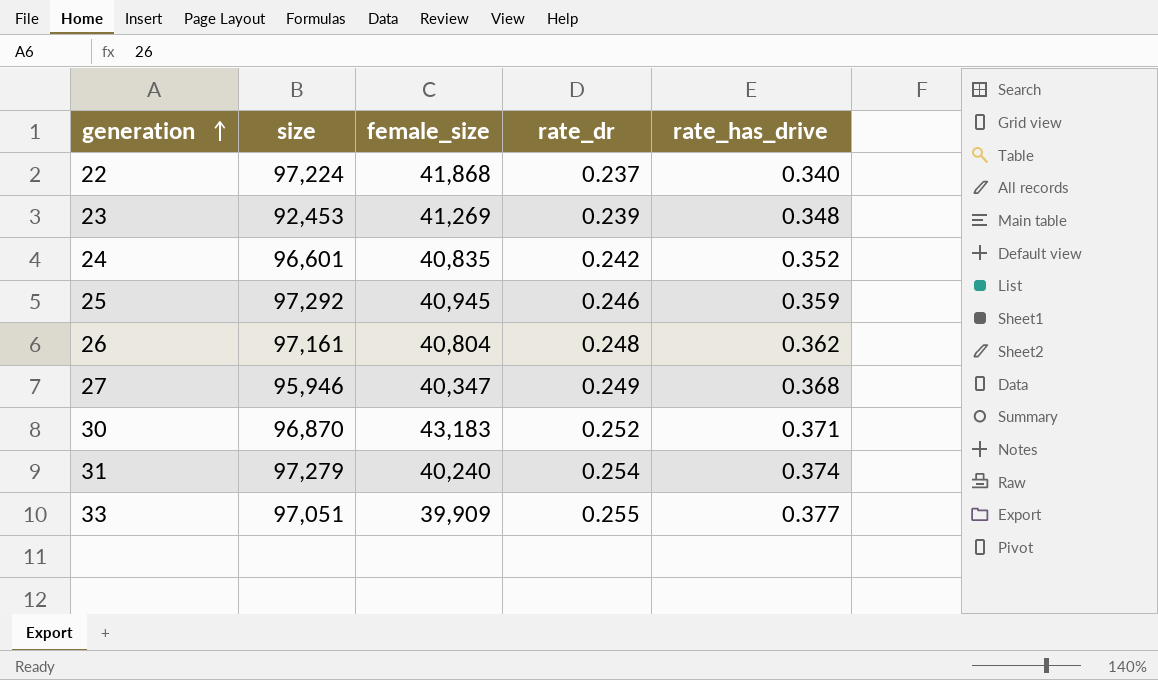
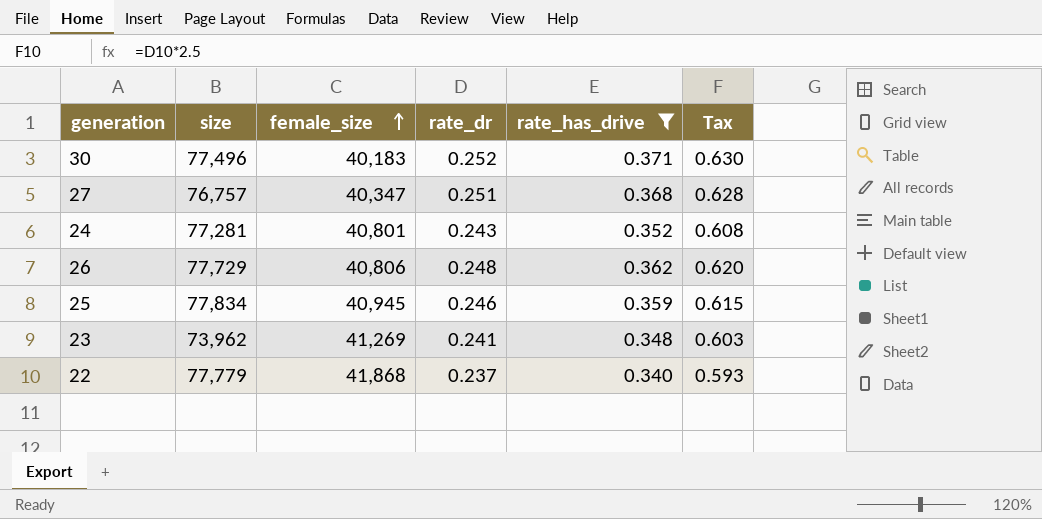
filter: none -> rate_has_drive <= 0.371
row order: generation ascending -> female_size ascending
column Tax | formula: none -> [rate_dr] * 2.5
30 | size: 96,870 -> 77,496
30 | female_size: 43,183 -> 40,183
27 | size: 95,946 -> 76,757
27 | rate_dr: 0.249 -> 0.251
24 | size: 96,601 -> 77,281
24 | female_size: 40,835 -> 40,801
24 | rate_dr: 0.242 -> 0.243
26 | size: 97,161 -> 77,729
26 | female_size: 40,804 -> 40,806
25 | size: 97,292 -> 77,834
23 | size: 92,453 -> 73,962
23 | rate_dr: 0.239 -> 0.241
22 | size: 97,224 -> 77,779

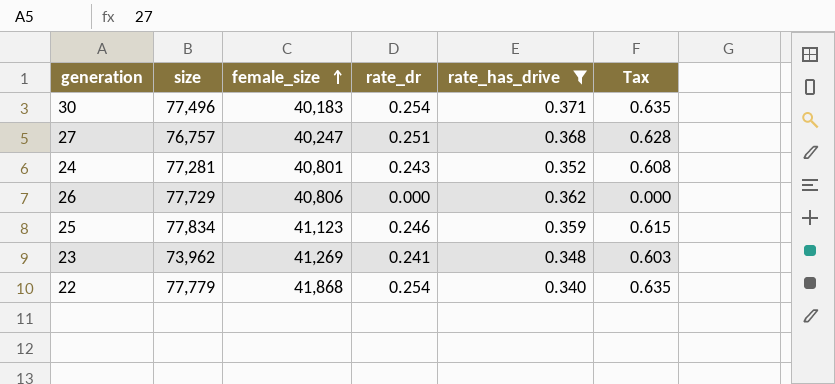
30 | rate_dr: 0.252 -> 0.254
30 | Tax: 0.630 -> 0.635
27 | female_size: 40,347 -> 40,247
26 | rate_dr: 0.248 -> 0.000
26 | Tax: 0.620 -> 0.000
25 | female_size: 40,945 -> 41,123
22 | rate_dr: 0.237 -> 0.254
22 | Tax: 0.593 -> 0.635

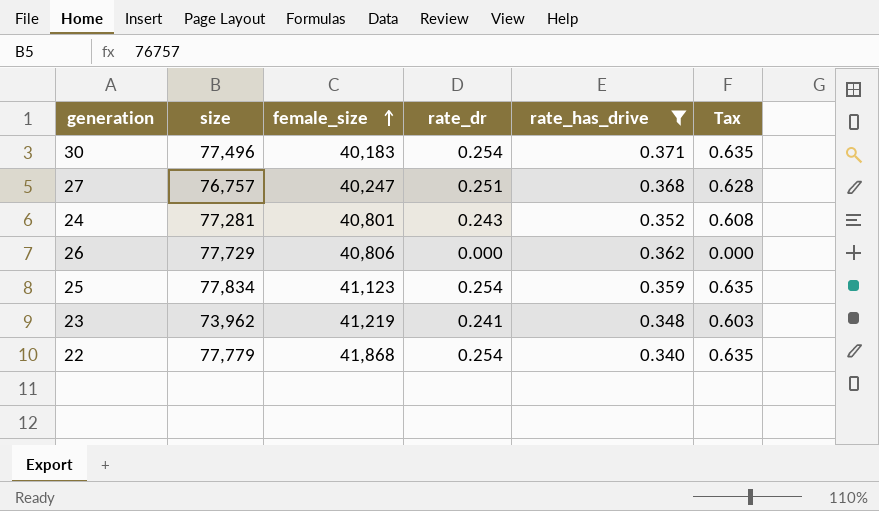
25 | rate_dr: 0.246 -> 0.254
25 | Tax: 0.615 -> 0.635
23 | female_size: 41,269 -> 41,219

